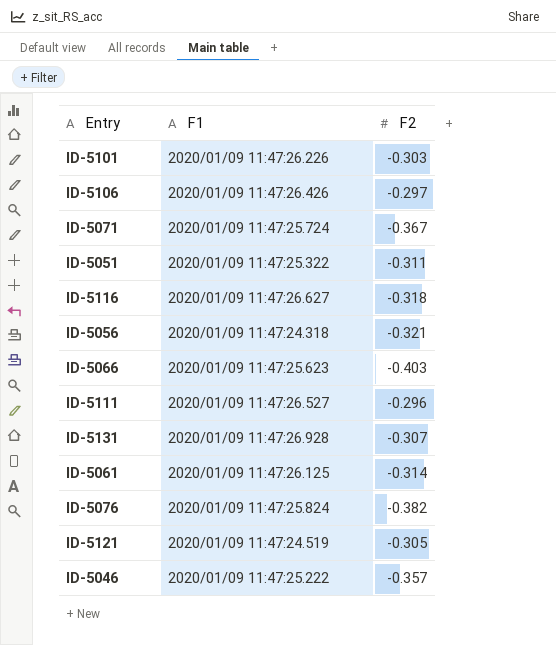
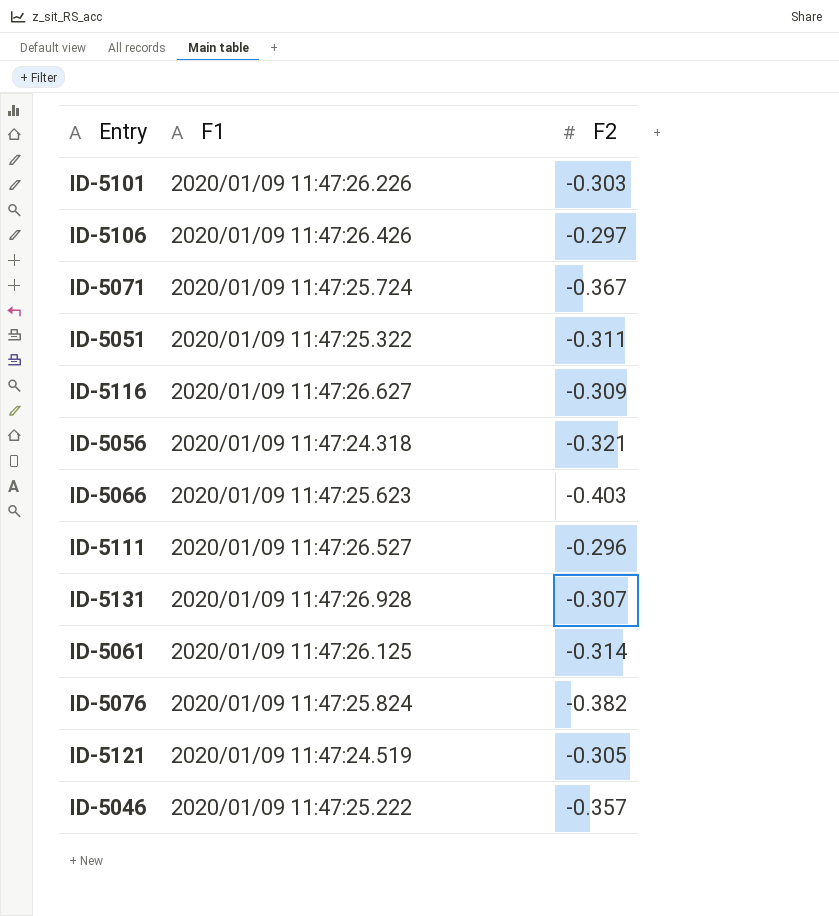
ID-5116 | F2: -0.318 -> -0.309

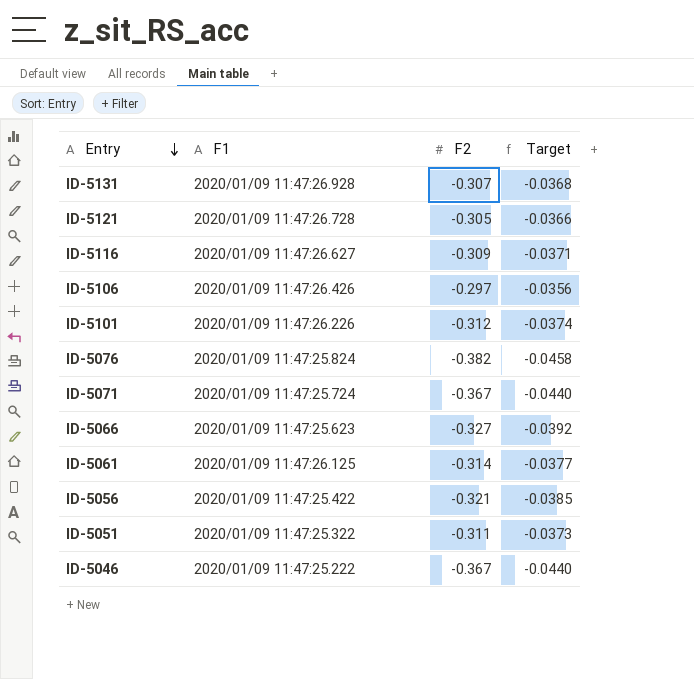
row order: none -> Entry descending
column Target | formula: none -> [F2] * 0.12
row ID-5111: 2020/01/09 11:47:26.527 | -0.296 -> none
ID-5121 | F1: 2020/01/09 11:47:24.519 -> 2020/01/09 11:47:26.728
ID-5101 | F2: -0.303 -> -0.312
ID-5066 | F2: -0.403 -> -0.327
ID-5056 | F1: 2020/01/09 11:47:24.318 -> 2020/01/09 11:47:25.422
ID-5046 | F2: -0.357 -> -0.367

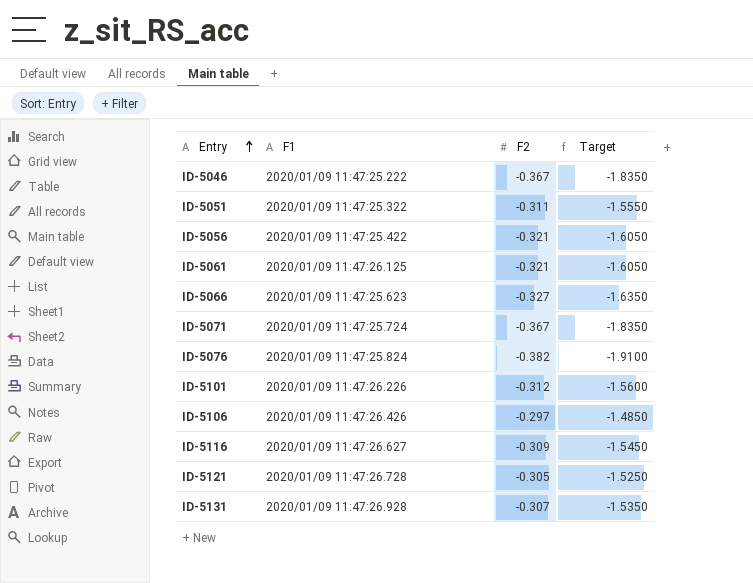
row order: Entry descending -> Entry ascending
column Target | formula: [F2] * 0.12 -> [F2] * 5
ID-5061 | F2: -0.314 -> -0.321

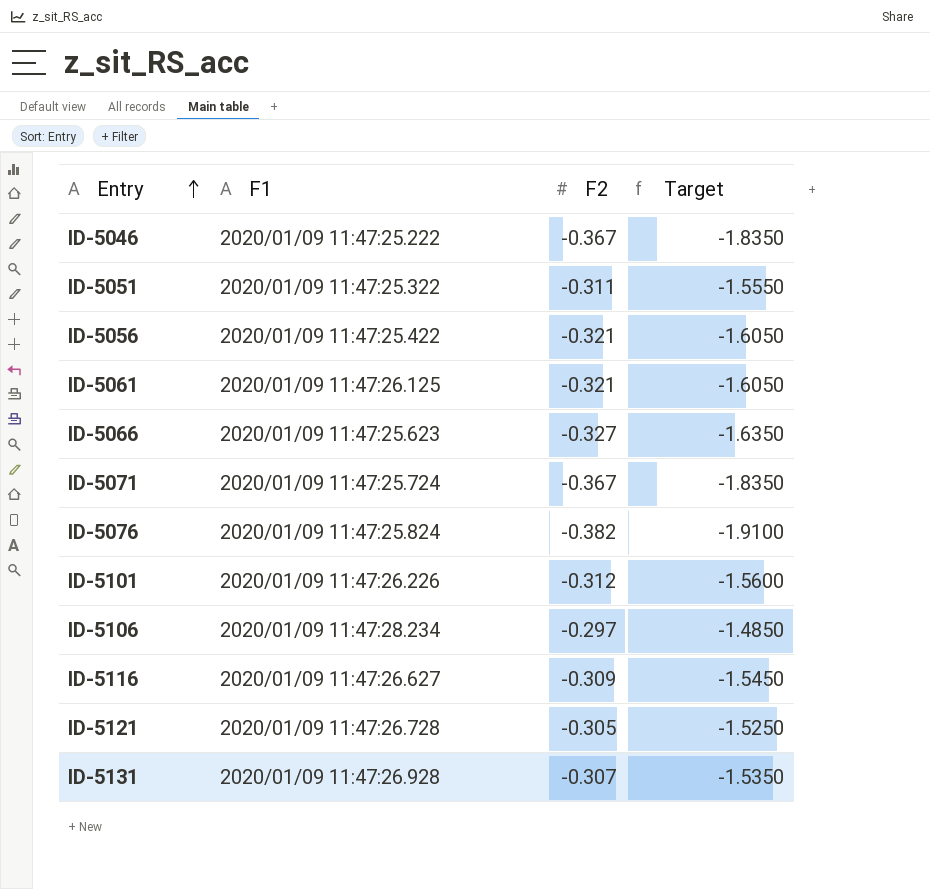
ID-5106 | F1: 2020/01/09 11:47:26.426 -> 2020/01/09 11:47:28.234

